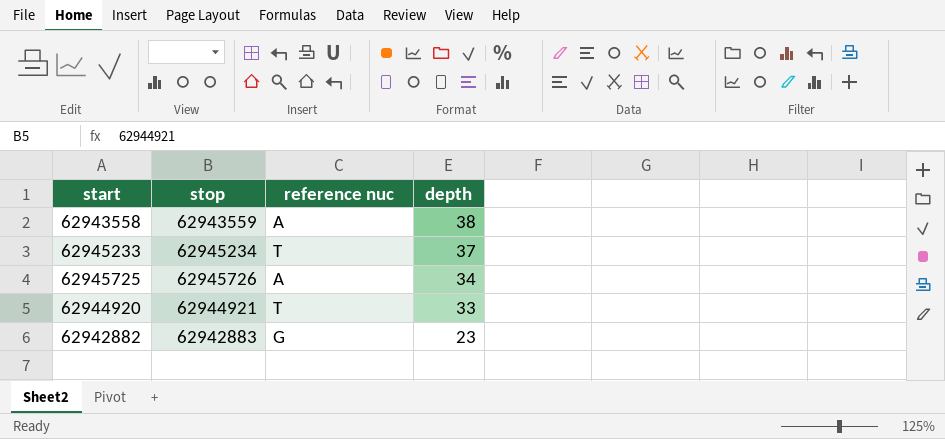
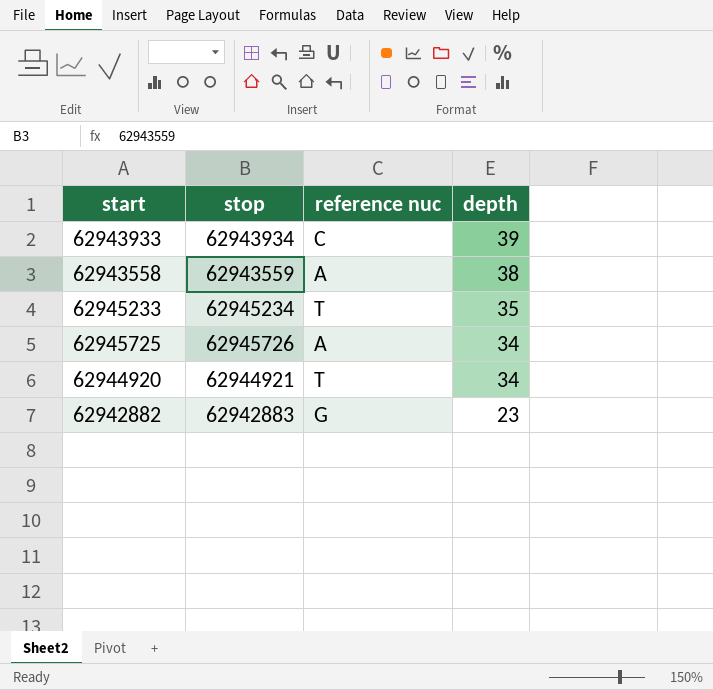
row 62943933: none -> 62943934 | C | 39
62945233 | depth: 37 -> 35
62944920 | depth: 33 -> 34

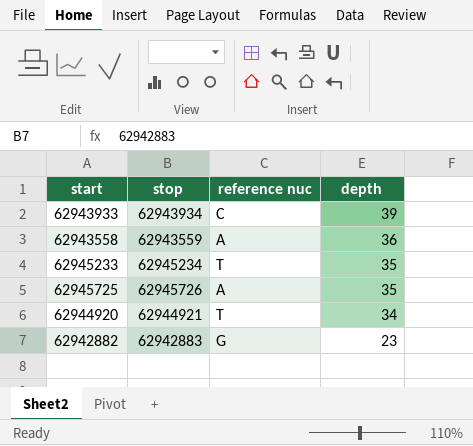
62943558 | depth: 38 -> 36
62945725 | depth: 34 -> 35

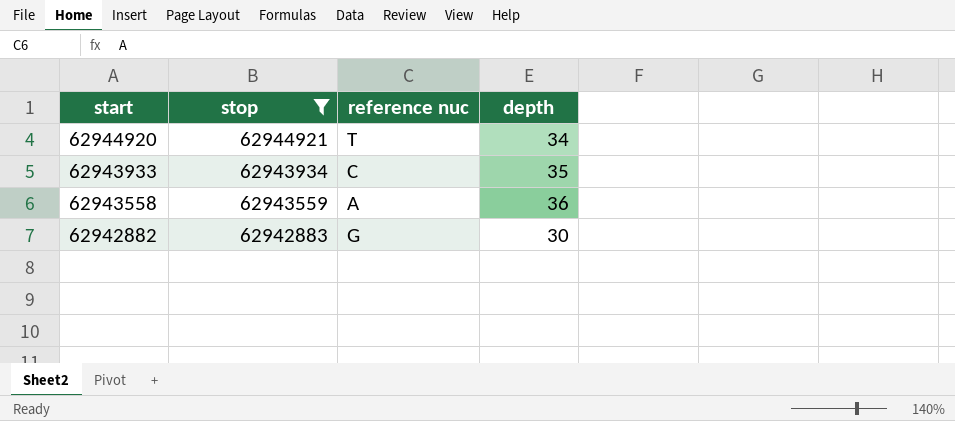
filter: none -> stop <= 62944921
row order: depth descending -> start descending
62943933 | depth: 39 -> 35
62942882 | depth: 23 -> 30

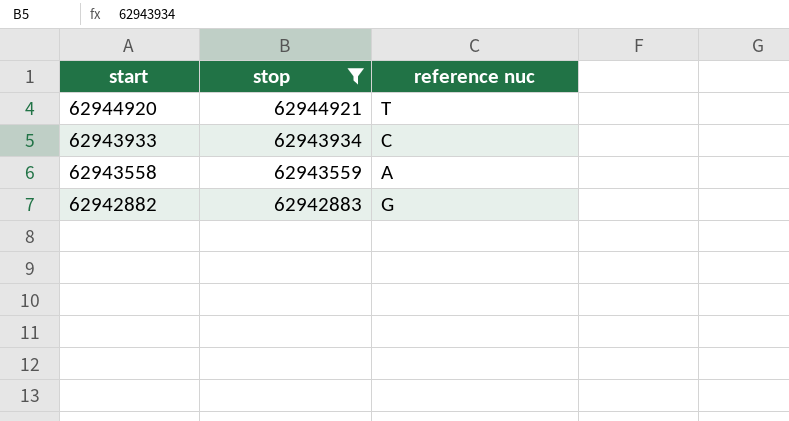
column depth | position: 4 -> none

